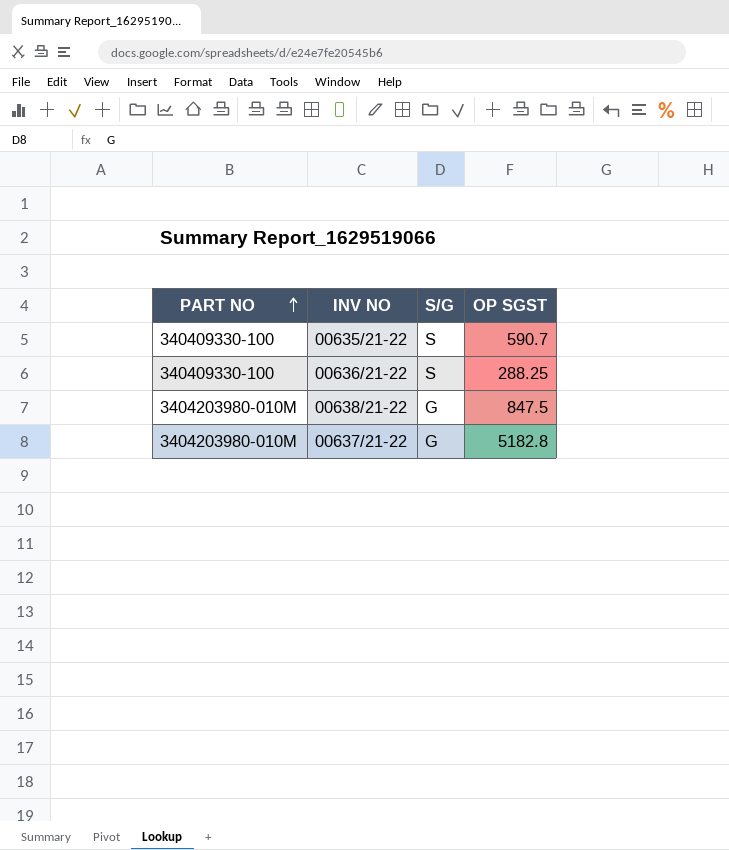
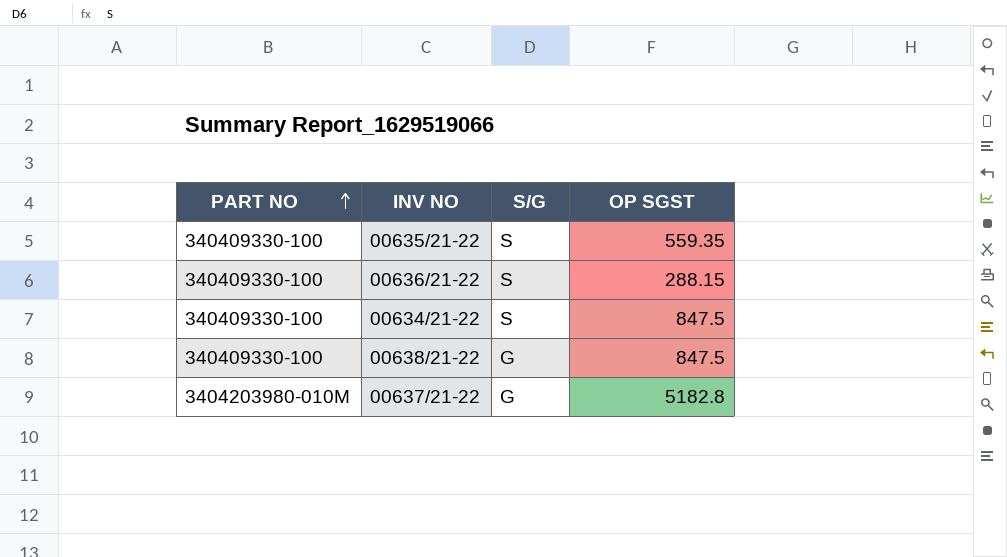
00635/21-22 | OP SGST: 590.7 -> 559.35
00636/21-22 | OP SGST: 288.25 -> 288.15
row 00634/21-22: none -> 340409330-100 | S | 847.5
00638/21-22 | PART NO: 3404203980-010M -> 340409330-100

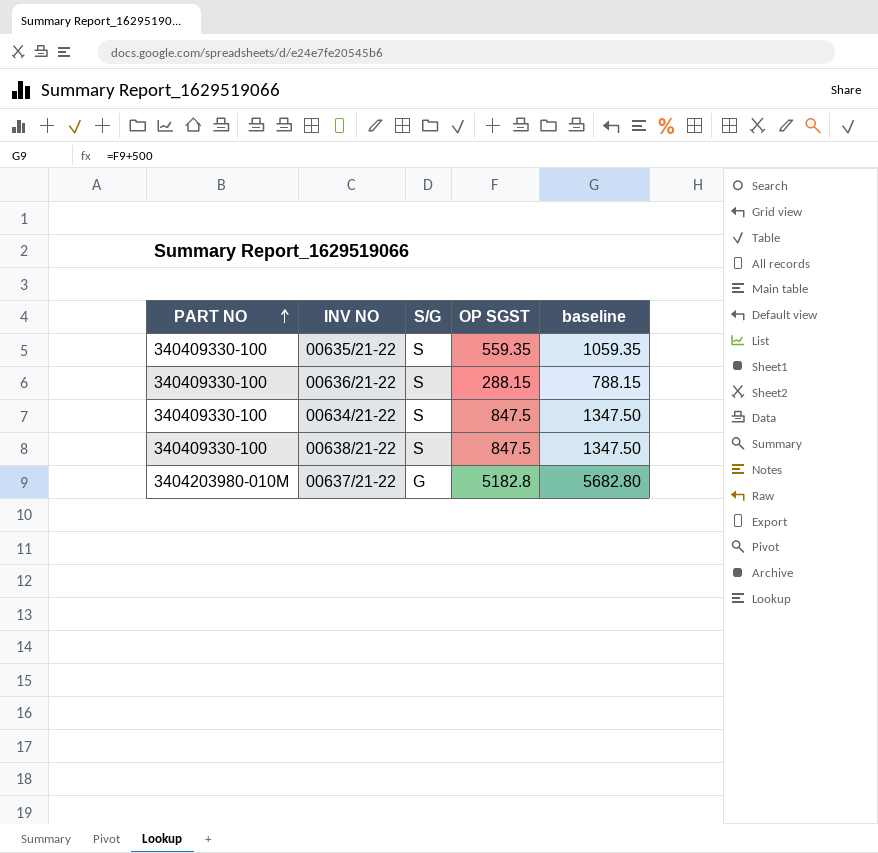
column baseline | formula: none -> [OP SGST] + 500
00638/21-22 | S/G: G -> S

